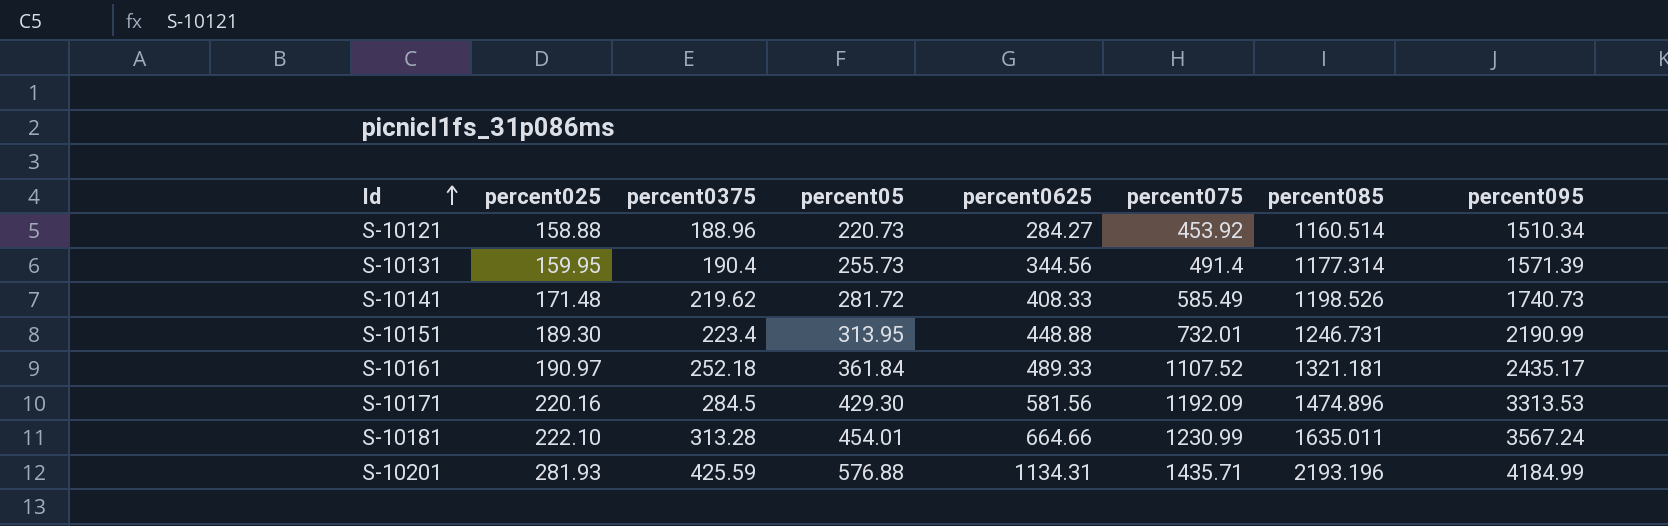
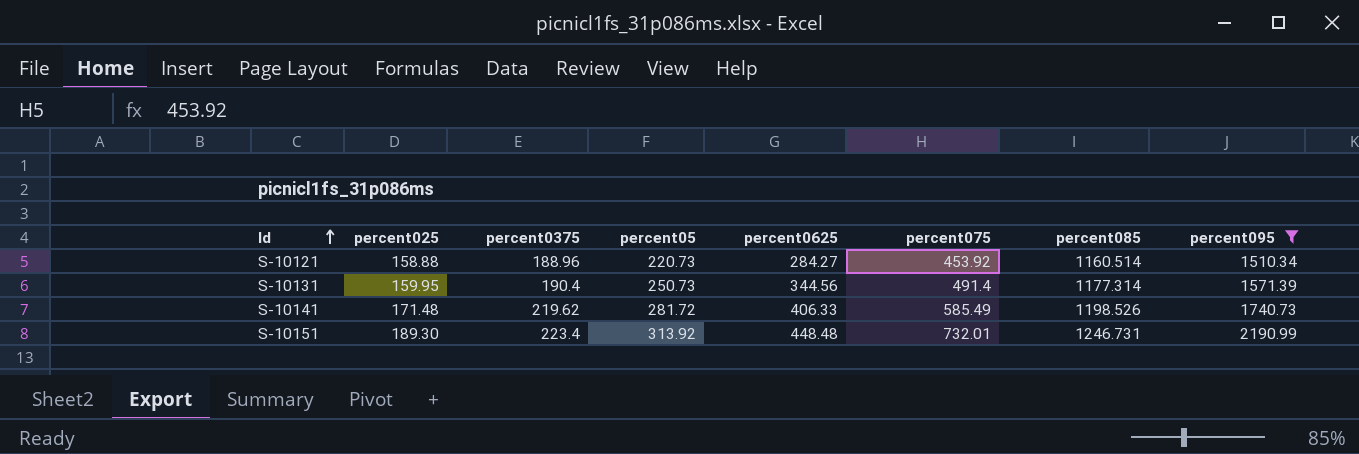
filter: none -> percent095 <= 2190.99
S-10131 | percent05: 255.73 -> 250.73
S-10141 | percent0625: 408.33 -> 406.33
S-10151 | percent05: 313.95 -> 313.92
S-10151 | percent0625: 448.88 -> 448.48

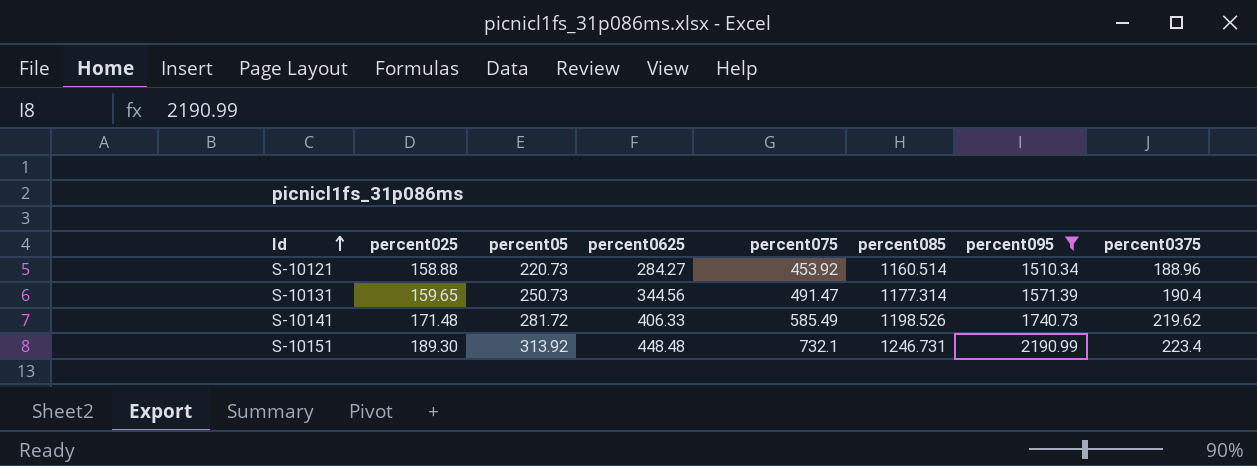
column percent0375 | position: 3 -> 8
S-10131 | percent025: 159.95 -> 159.65
S-10131 | percent075: 491.4 -> 491.47
S-10151 | percent075: 732.01 -> 732.1

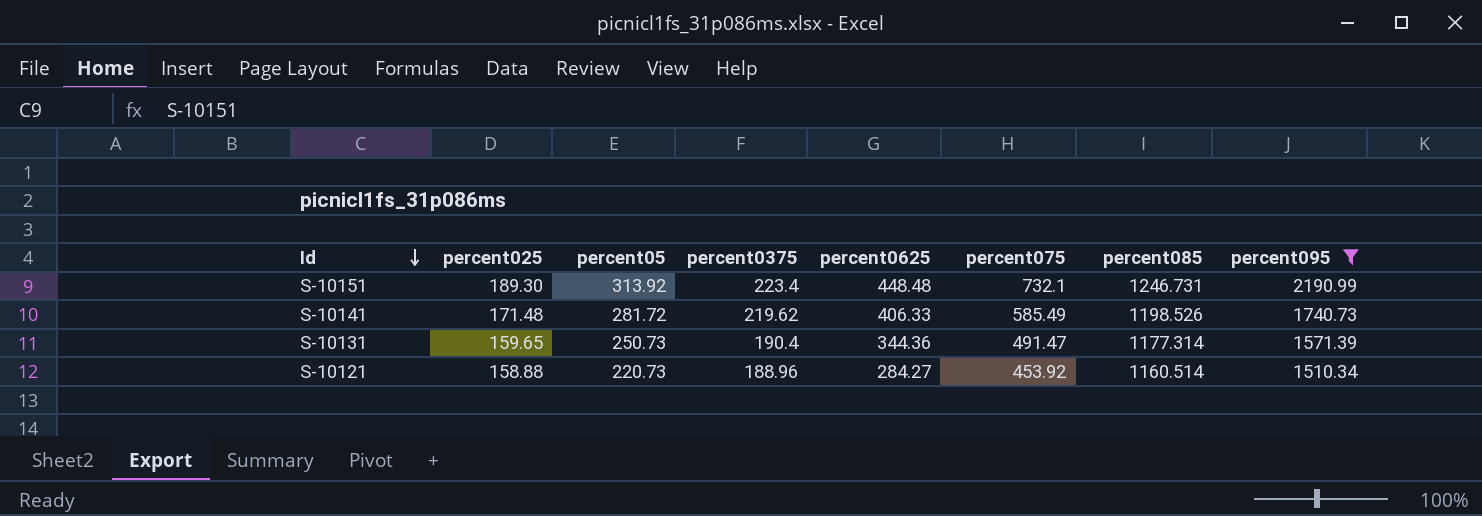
row order: Id ascending -> Id descending
column percent0375 | position: 8 -> 4
S-10131 | percent0625: 344.56 -> 344.36

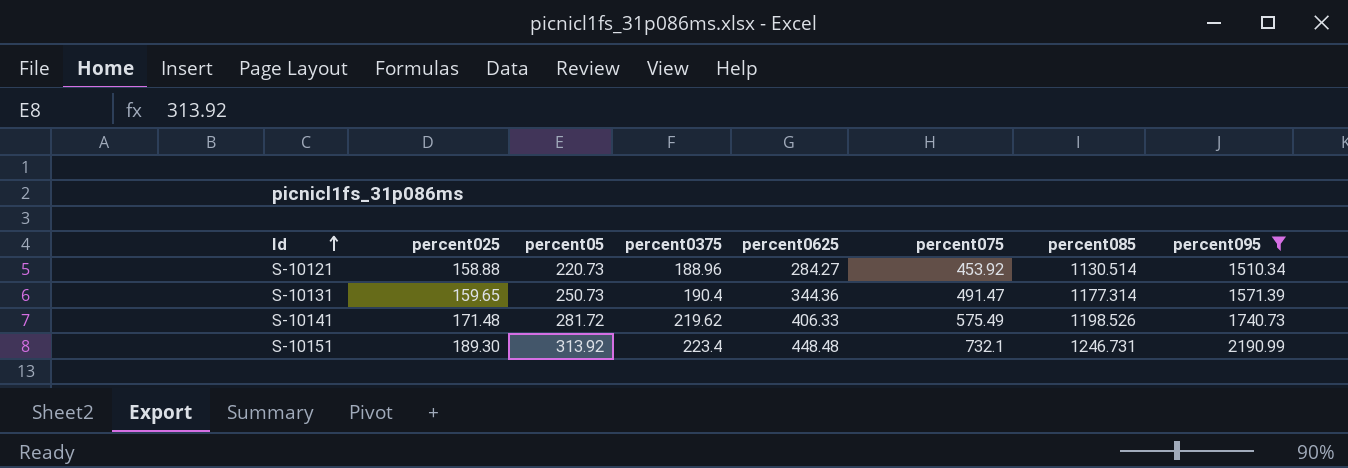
row order: Id descending -> Id ascending
S-10121 | percent085: 1160.514 -> 1130.514
S-10141 | percent075: 585.49 -> 575.49

